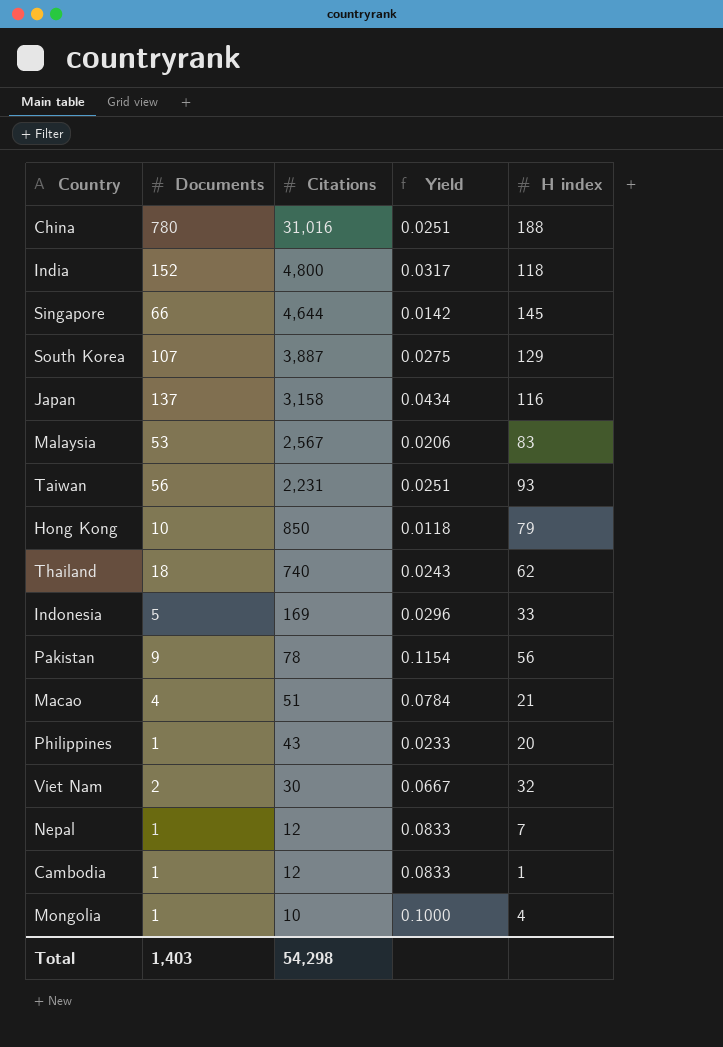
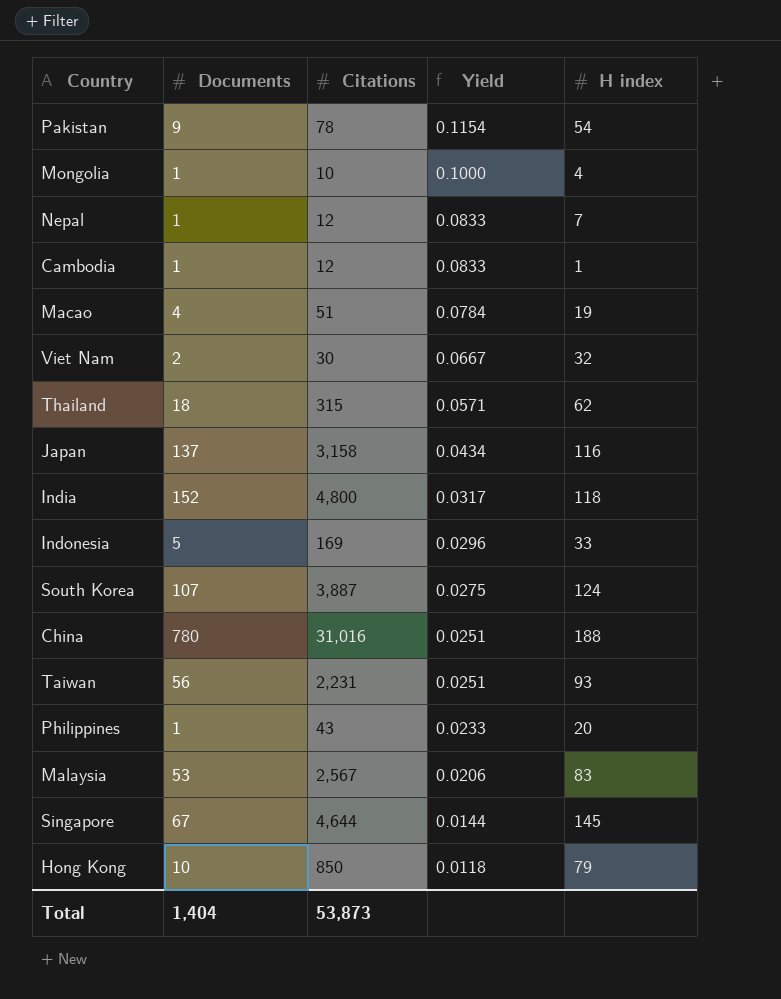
row order: Citations descending -> Yield descending
Pakistan | H index: 56 -> 54
Macao | H index: 21 -> 19
Thailand | Citations: 740 -> 315
Thailand | Yield: 0.0243 -> 0.0571
South Korea | H index: 129 -> 124
Singapore | Documents: 66 -> 67
Singapore | Yield: 0.0142 -> 0.0144
Total | Documents: 1,403 -> 1,404
Total | Citations: 54,298 -> 53,873

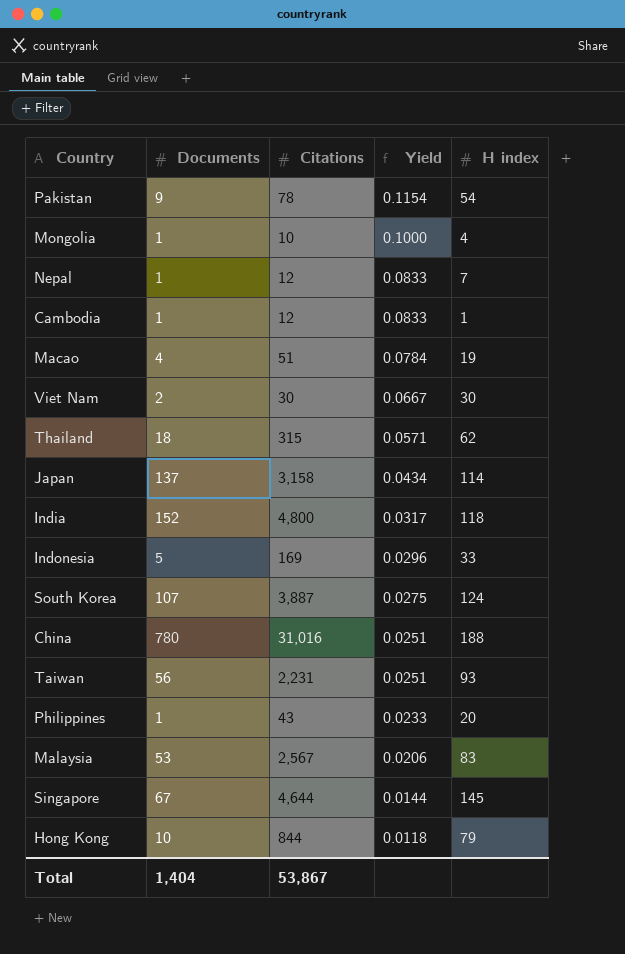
Viet Nam | H index: 32 -> 30
Japan | H index: 116 -> 114
Hong Kong | Citations: 850 -> 844
Total | Citations: 53,873 -> 53,867

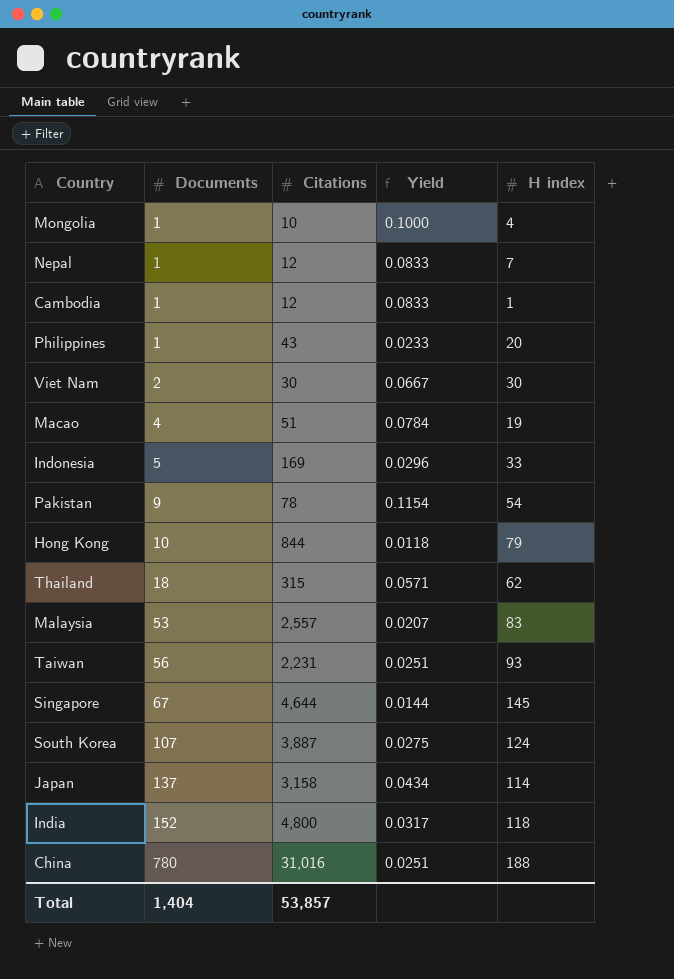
row order: Yield descending -> Documents ascending
Malaysia | Citations: 2,567 -> 2,557
Malaysia | Yield: 0.0206 -> 0.0207
Total | Citations: 53,867 -> 53,857

